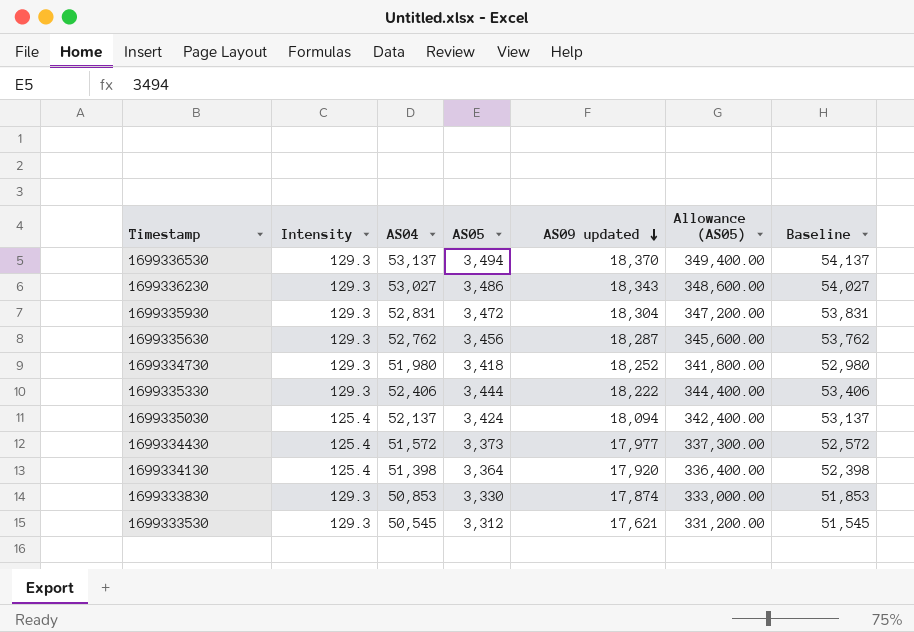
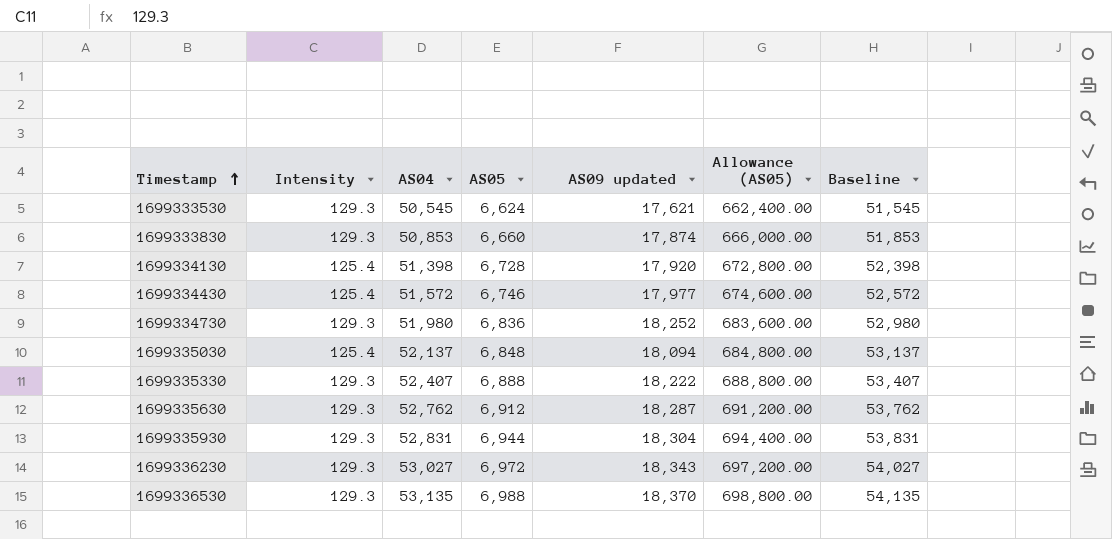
row order: AS09 updated descending -> Timestamp ascending
1699333530 | AS05: 3,312 -> 6,624
1699333530 | Allowance (AS05): 331,200.00 -> 662,400.00
1699333830 | AS05: 3,330 -> 6,660
1699333830 | Allowance (AS05): 333,000.00 -> 666,000.00
1699334130 | AS05: 3,364 -> 6,728
1699334130 | Allowance (AS05): 336,400.00 -> 672,800.00
1699334430 | AS05: 3,373 -> 6,746
1699334430 | Allowance (AS05): 337,300.00 -> 674,600.00
1699334730 | AS05: 3,418 -> 6,836
1699334730 | Allowance (AS05): 341,800.00 -> 683,600.00
1699335030 | AS05: 3,424 -> 6,848
1699335030 | Allowance (AS05): 342,400.00 -> 684,800.00
1699335330 | AS04: 52,406 -> 52,407
1699335330 | AS05: 3,444 -> 6,888
1699335330 | Allowance (AS05): 344,400.00 -> 688,800.00
1699335330 | Baseline: 53,406 -> 53,407
1699335630 | AS05: 3,456 -> 6,912
1699335630 | Allowance (AS05): 345,600.00 -> 691,200.00
1699335930 | AS05: 3,472 -> 6,944
1699335930 | Allowance (AS05): 347,200.00 -> 694,400.00
1699336230 | AS05: 3,486 -> 6,972
1699336230 | Allowance (AS05): 348,600.00 -> 697,200.00
1699336530 | AS04: 53,137 -> 53,135
1699336530 | AS05: 3,494 -> 6,988
1699336530 | Allowance (AS05): 349,400.00 -> 698,800.00
1699336530 | Baseline: 54,137 -> 54,135

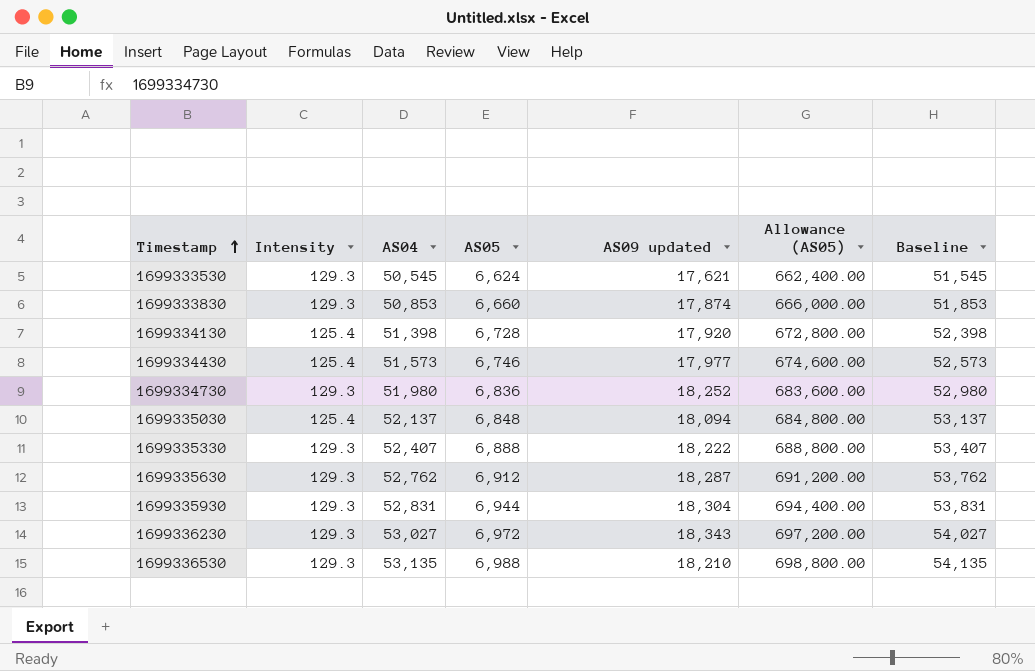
1699334430 | AS04: 51,572 -> 51,573
1699334430 | Baseline: 52,572 -> 52,573
1699336530 | AS09 updated: 18,370 -> 18,210

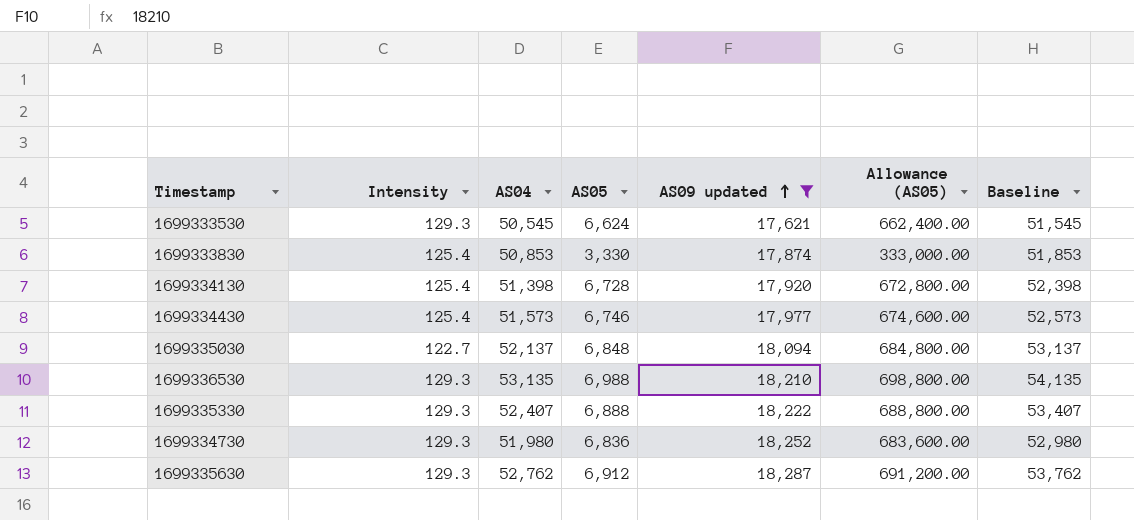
filter: none -> AS09 updated <= 18,287
row order: Timestamp ascending -> AS09 updated ascending
1699333830 | Intensity: 129.3 -> 125.4
1699333830 | AS05: 6,660 -> 3,330
1699333830 | Allowance (AS05): 666,000.00 -> 333,000.00
1699335030 | Intensity: 125.4 -> 122.7

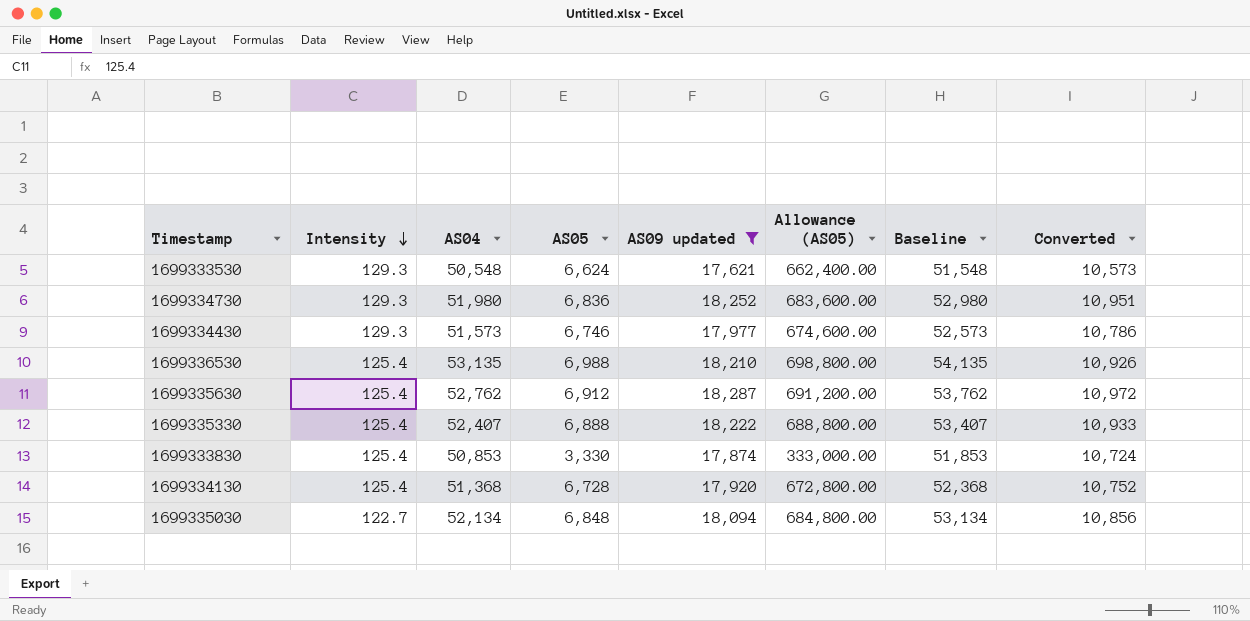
row order: AS09 updated ascending -> Intensity descending
column Converted | formula: none -> [AS09 updated] * 0.6
1699333530 | AS04: 50,545 -> 50,548
1699333530 | Baseline: 51,545 -> 51,548
1699334430 | Intensity: 125.4 -> 129.3
1699336530 | Intensity: 129.3 -> 125.4
1699335630 | Intensity: 129.3 -> 125.4
1699335330 | Intensity: 129.3 -> 125.4
1699334130 | AS04: 51,398 -> 51,368
1699334130 | Baseline: 52,398 -> 52,368
1699335030 | AS04: 52,137 -> 52,134
1699335030 | Baseline: 53,137 -> 53,134

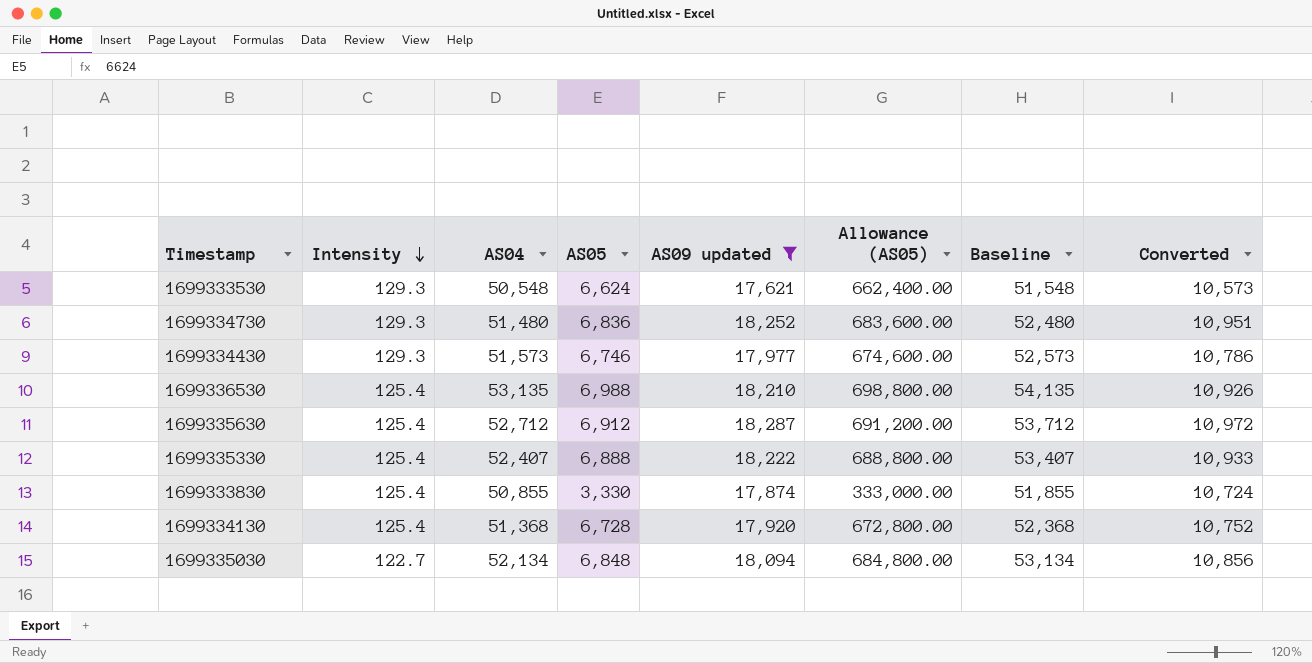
1699334730 | AS04: 51,980 -> 51,480
1699334730 | Baseline: 52,980 -> 52,480
1699335630 | AS04: 52,762 -> 52,712
1699335630 | Baseline: 53,762 -> 53,712
1699333830 | AS04: 50,853 -> 50,855
1699333830 | Baseline: 51,853 -> 51,855

